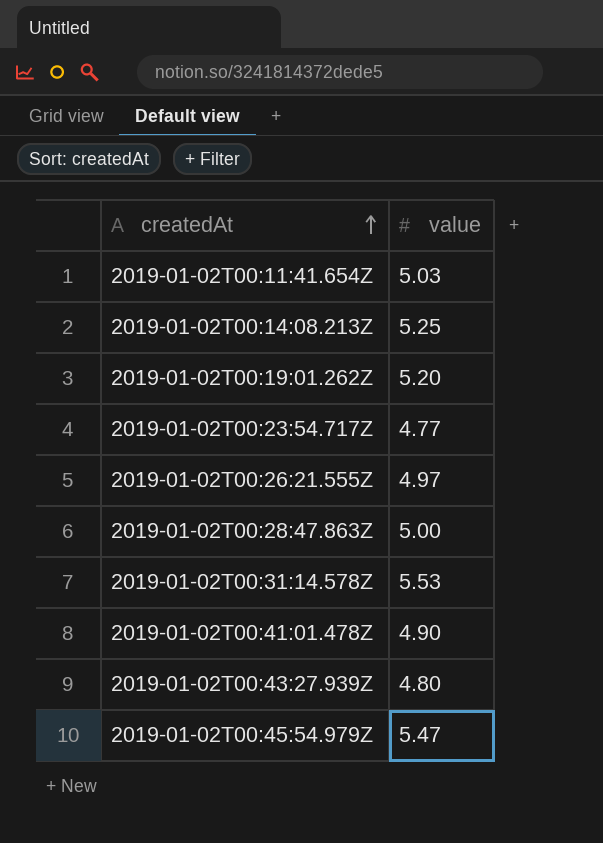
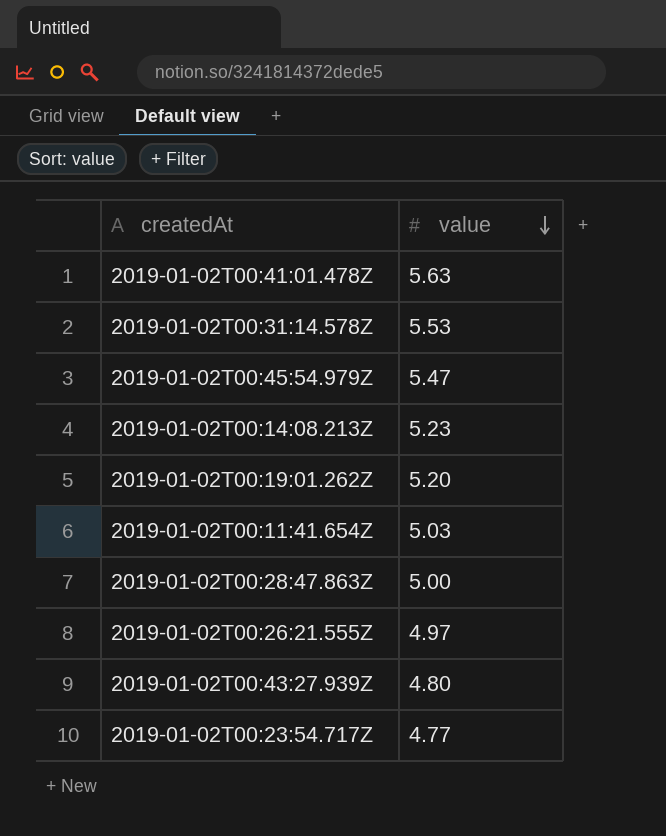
row order: createdAt ascending -> value descending
2019-01-02T00:41:01.478Z | value: 4.90 -> 5.63
2019-01-02T00:14:08.213Z | value: 5.25 -> 5.23

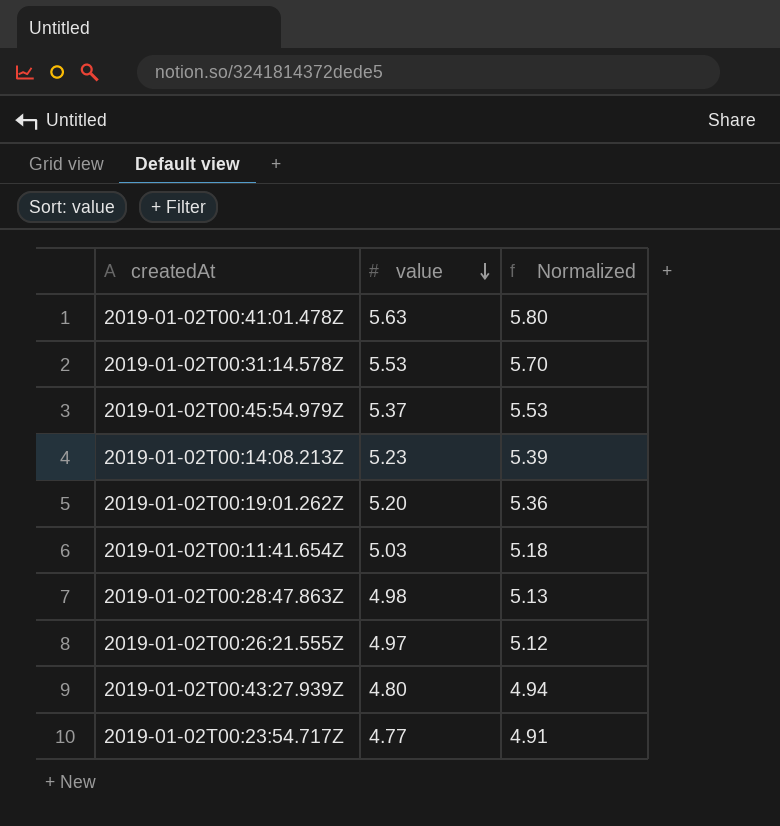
column Normalized | formula: none -> [value] * 1.03
2019-01-02T00:45:54.979Z | value: 5.47 -> 5.37
2019-01-02T00:28:47.863Z | value: 5.00 -> 4.98

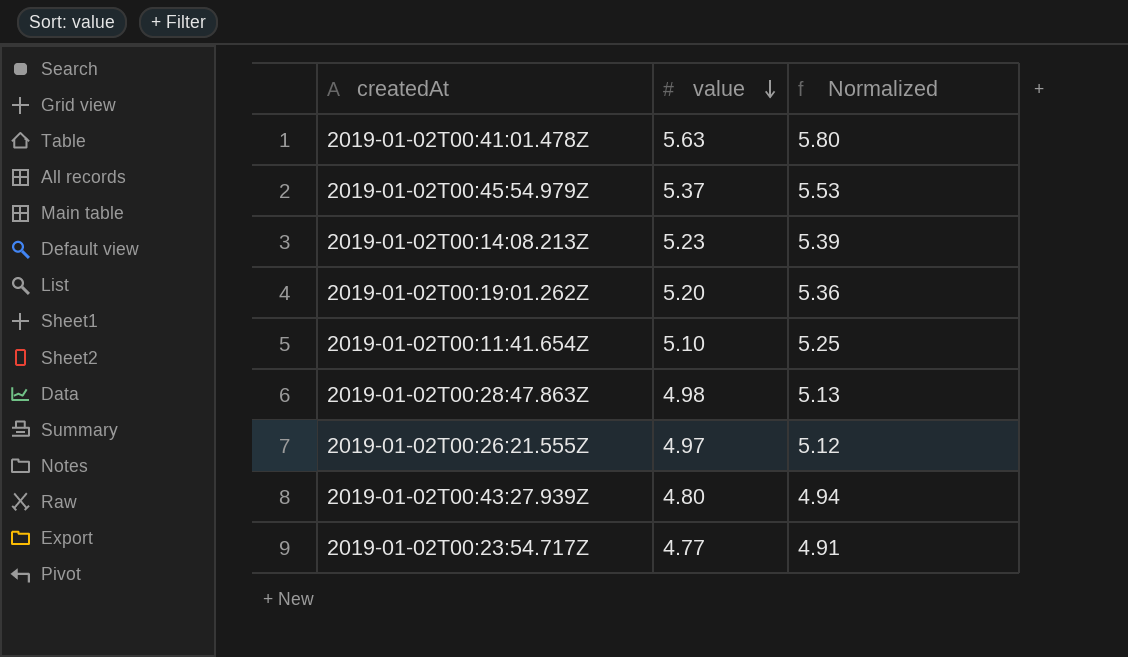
row 2019-01-02T00:31:14.578Z: 5.53 | 5.70 -> none
2019-01-02T00:11:41.654Z | value: 5.03 -> 5.10
2019-01-02T00:11:41.654Z | Normalized: 5.18 -> 5.25

